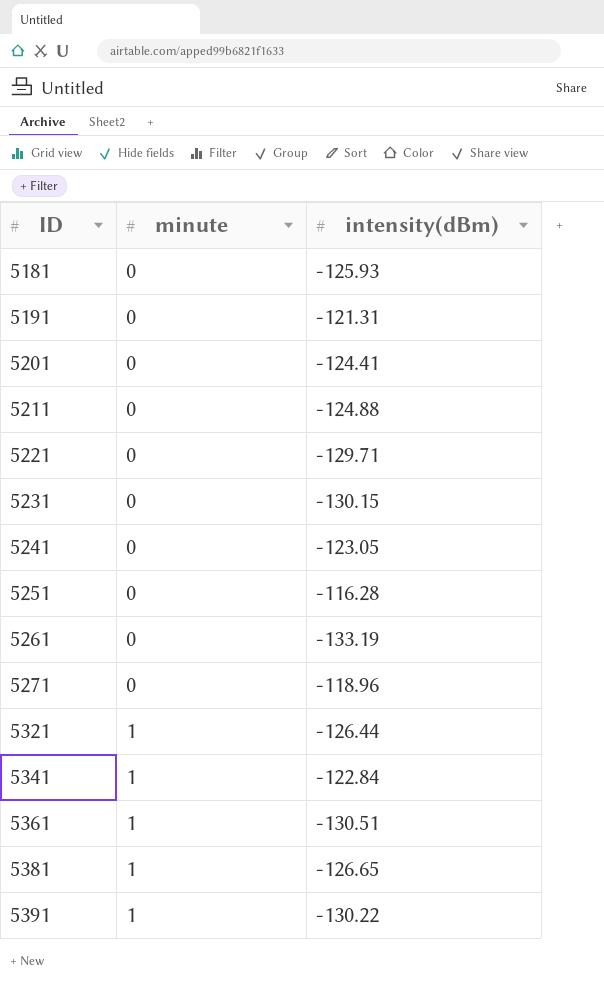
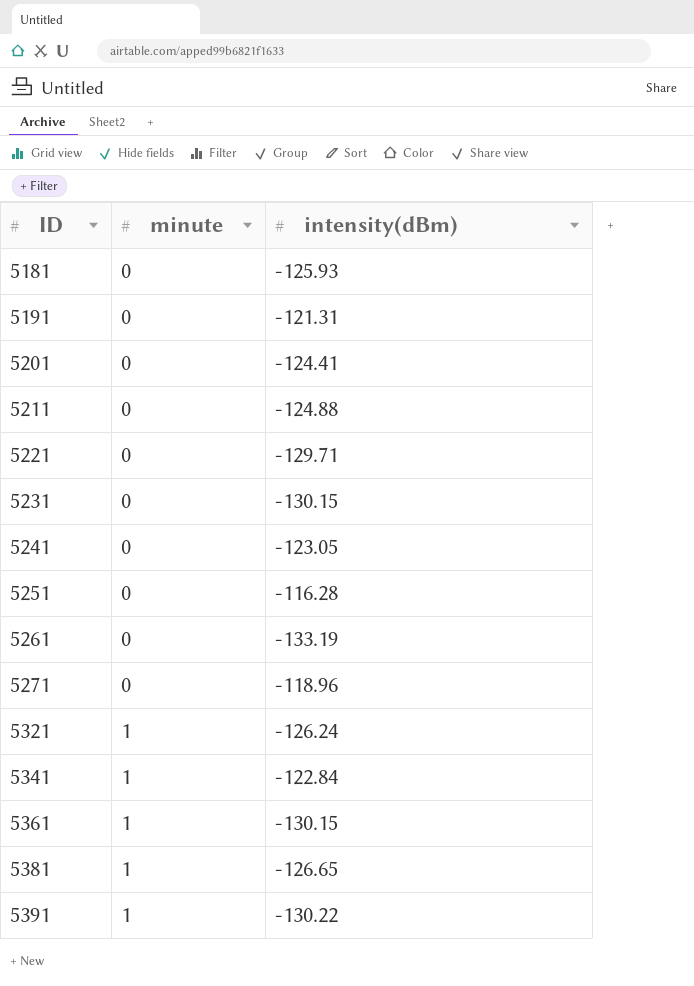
5321 | intensity(dBm): -126.44 -> -126.24
5361 | intensity(dBm): -130.51 -> -130.15

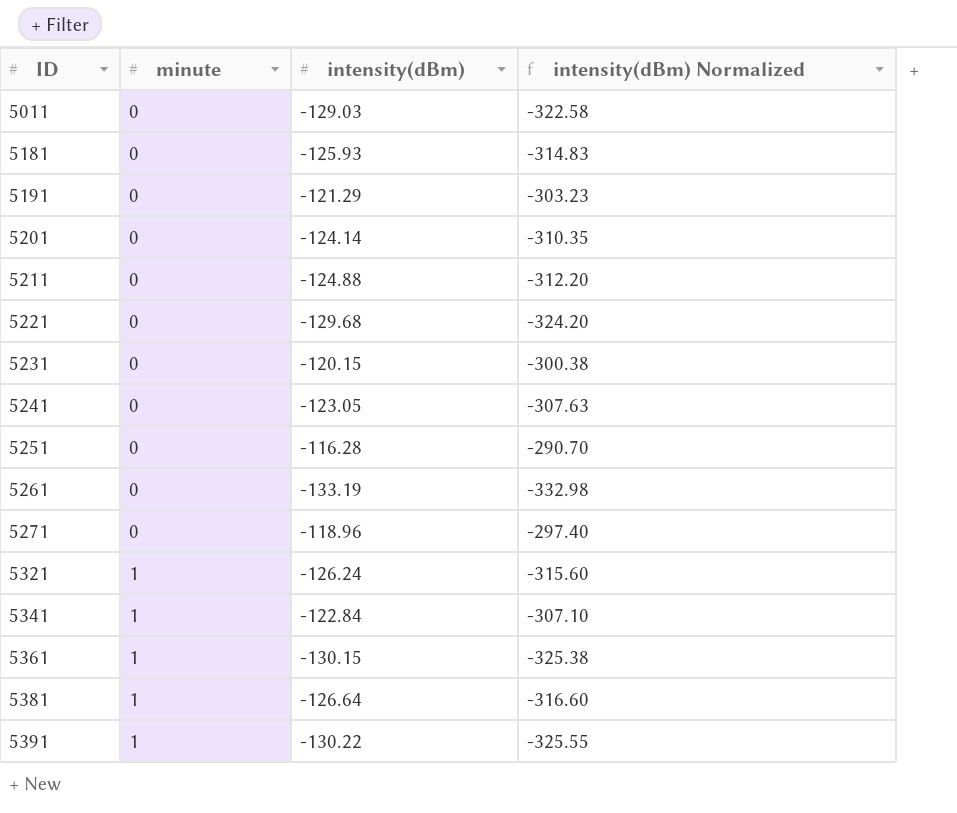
column intensity(dBm) Normalized | formula: none -> [intensity(dBm)] * 2.5
row 5011: none -> 0 | -129.03 | -322.58
5191 | intensity(dBm): -121.31 -> -121.29
5201 | intensity(dBm): -124.41 -> -124.14
5221 | intensity(dBm): -129.71 -> -129.68
5231 | intensity(dBm): -130.15 -> -120.15
5381 | intensity(dBm): -126.65 -> -126.64

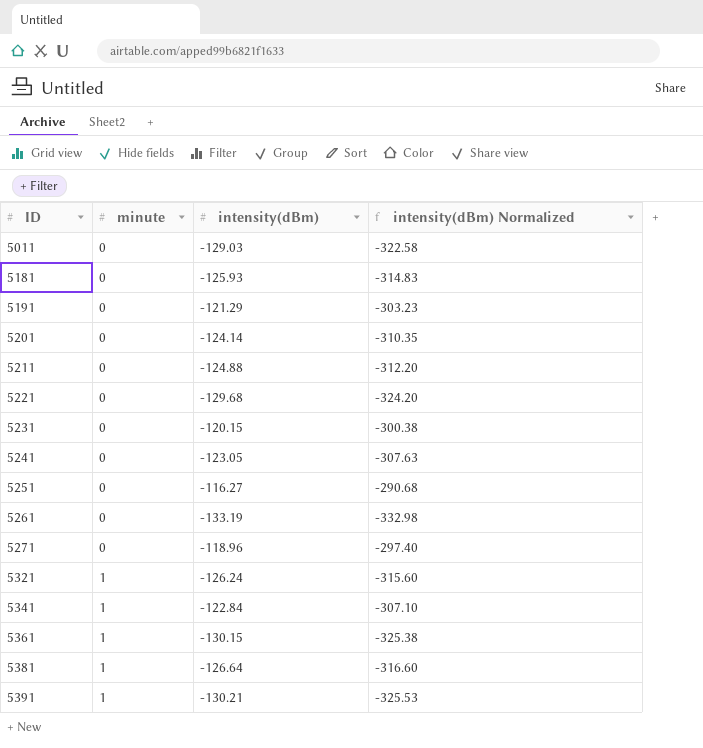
5251 | intensity(dBm): -116.28 -> -116.27
5251 | intensity(dBm) Normalized: -290.70 -> -290.68
5391 | intensity(dBm): -130.22 -> -130.21
5391 | intensity(dBm) Normalized: -325.55 -> -325.53

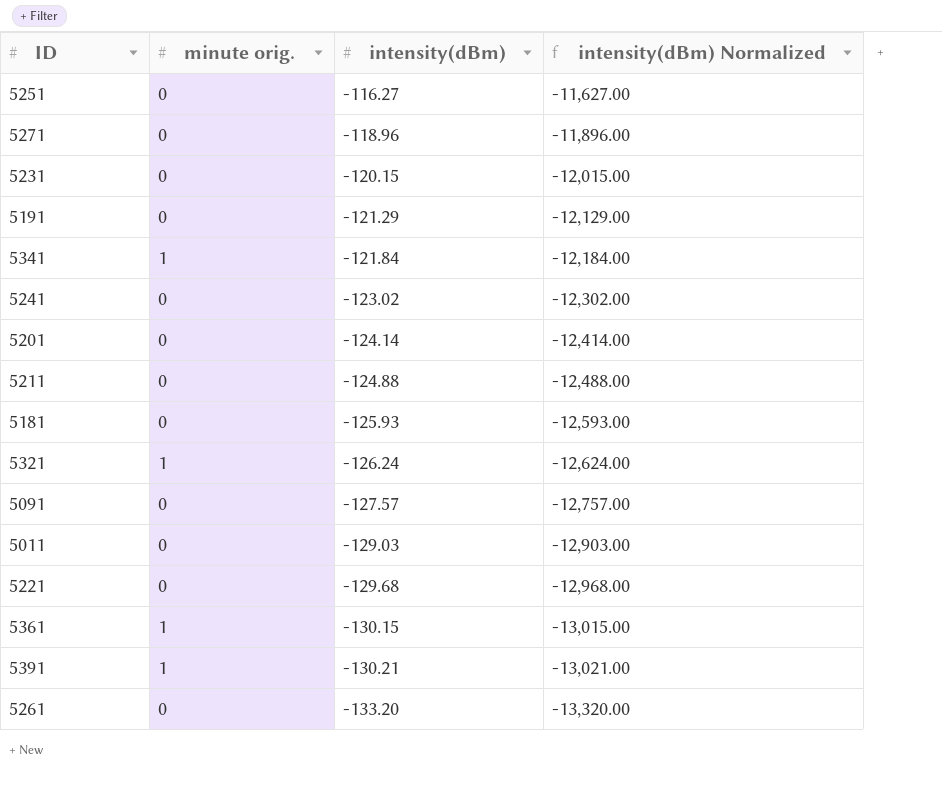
row order: ID ascending -> intensity(dBm) descending
column name: minute -> minute orig.
column intensity(dBm) Normalized | formula: [intensity(dBm)] * 2.5 -> [intensity(dBm)] * 100
row 5381: 1 | -126.64 | -316.60 -> none
5341 | intensity(dBm): -122.84 -> -121.84
5241 | intensity(dBm): -123.05 -> -123.02
row 5091: none -> 0 | -127.57 | -12,757.00
5261 | intensity(dBm): -133.19 -> -133.20

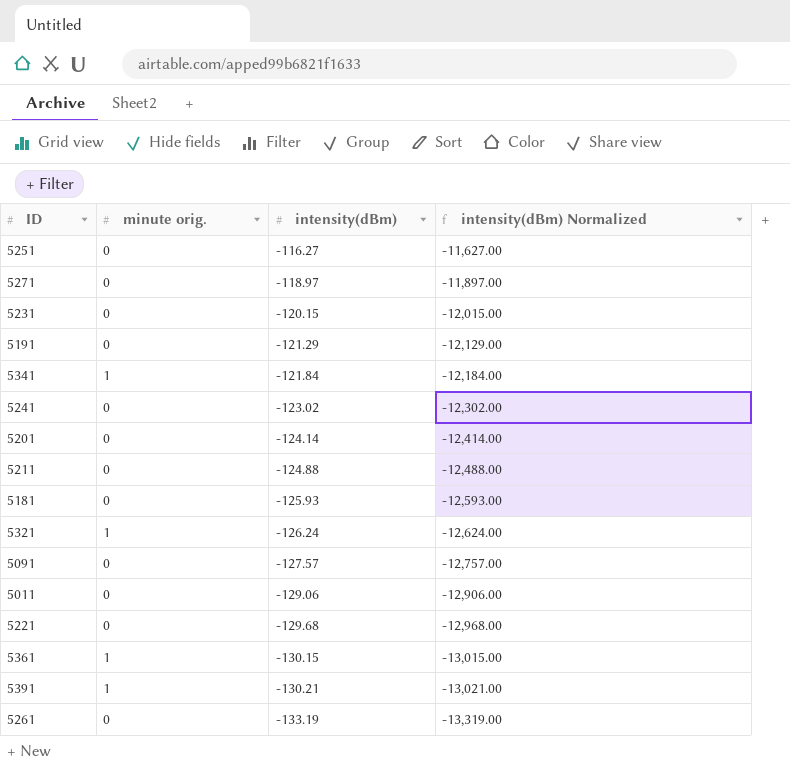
5271 | intensity(dBm): -118.96 -> -118.97
5271 | intensity(dBm) Normalized: -11,896.00 -> -11,897.00
5011 | intensity(dBm): -129.03 -> -129.06
5011 | intensity(dBm) Normalized: -12,903.00 -> -12,906.00
5261 | intensity(dBm): -133.20 -> -133.19
5261 | intensity(dBm) Normalized: -13,320.00 -> -13,319.00

